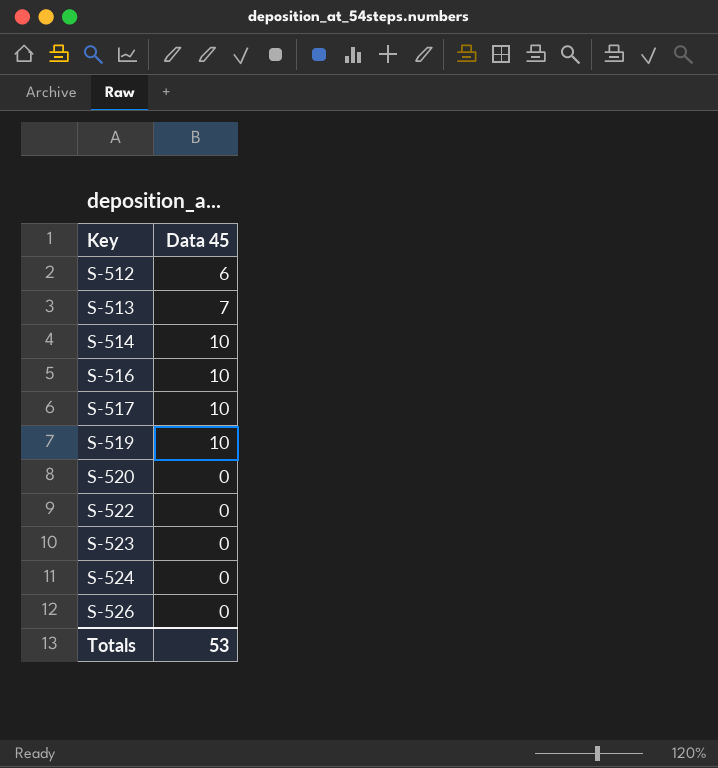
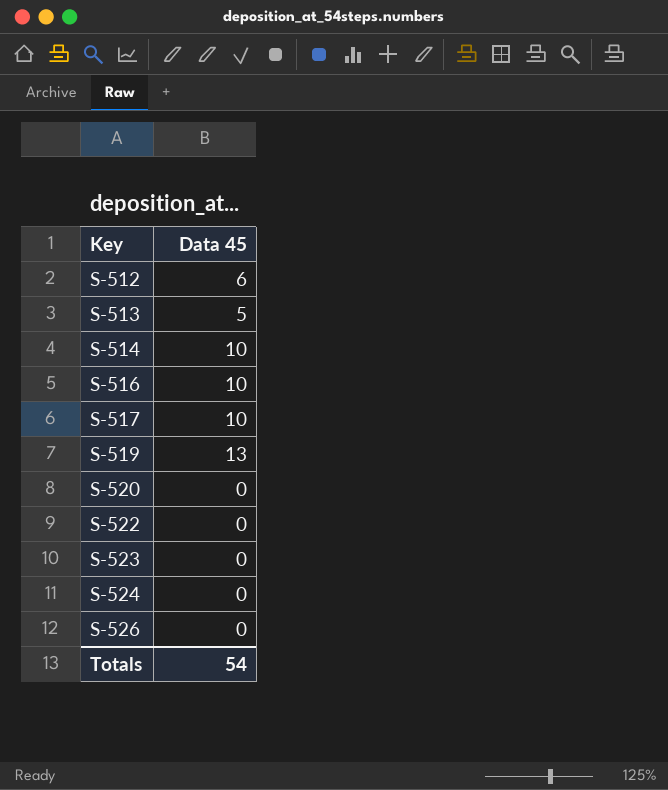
S-513 | Data 45: 7 -> 5
S-519 | Data 45: 10 -> 13
Totals | Data 45: 53 -> 54

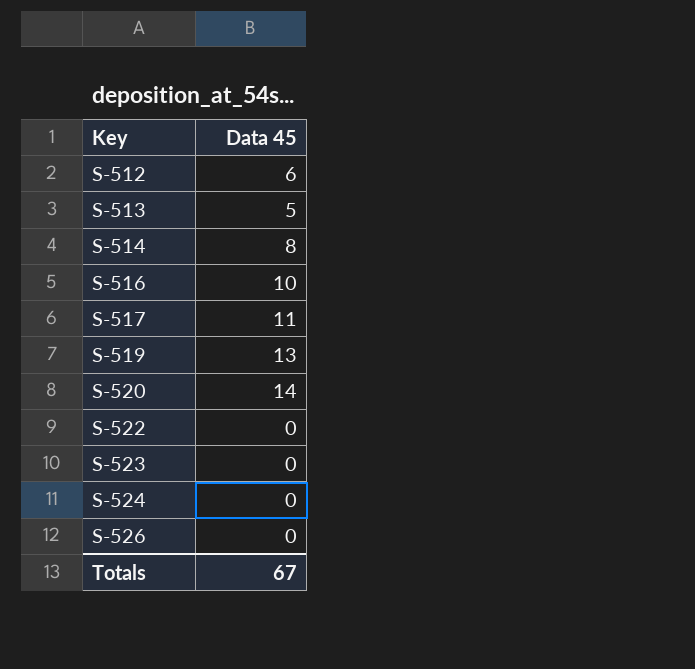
S-514 | Data 45: 10 -> 8
S-517 | Data 45: 10 -> 11
S-520 | Data 45: 0 -> 14
Totals | Data 45: 54 -> 67

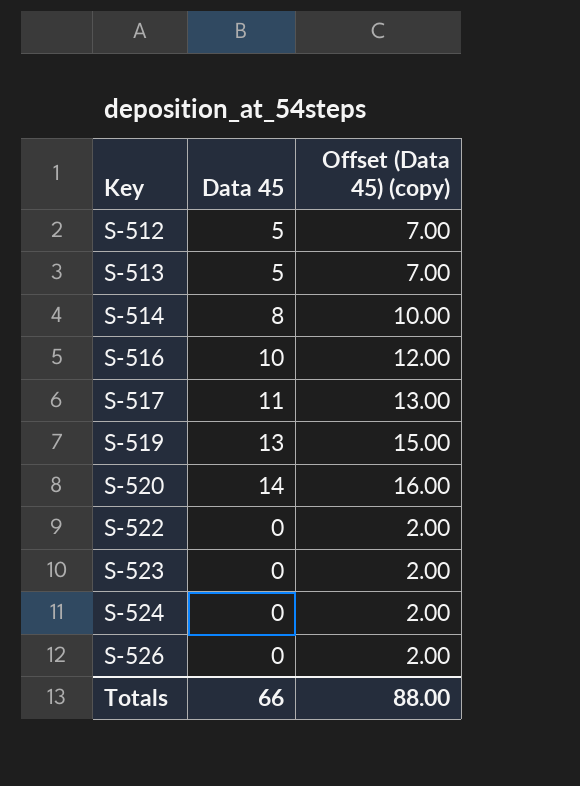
column Offset (Data 45) (copy) | formula: none -> [Data 45] + 2
S-512 | Data 45: 6 -> 5
Totals | Data 45: 67 -> 66

